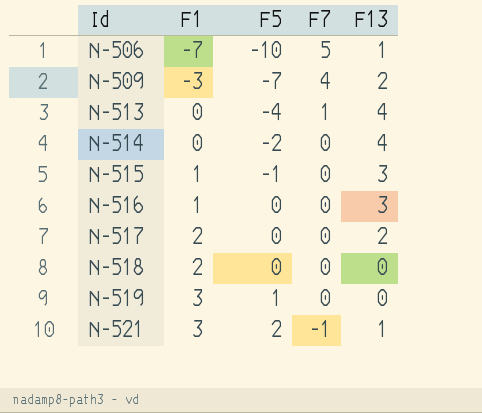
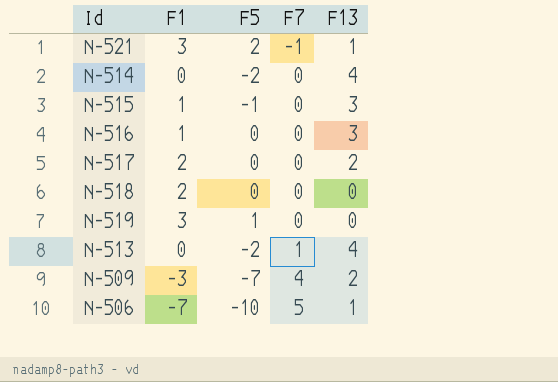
row order: Id ascending -> F7 ascending
N-513 | F5: -4 -> -2

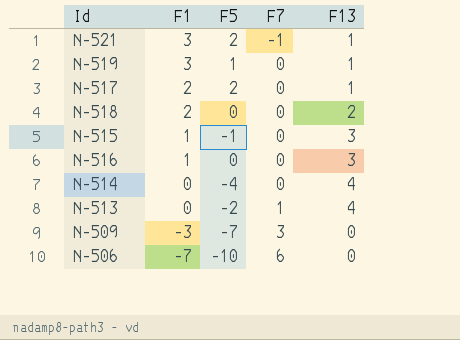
row order: F7 ascending -> F1 descending
N-519 | F13: 0 -> 1
N-517 | F5: 0 -> 2
N-517 | F13: 2 -> 1
N-518 | F13: 0 -> 2
N-514 | F5: -2 -> -4
N-509 | F7: 4 -> 3
N-509 | F13: 2 -> 0
N-506 | F7: 5 -> 6
N-506 | F13: 1 -> 0

